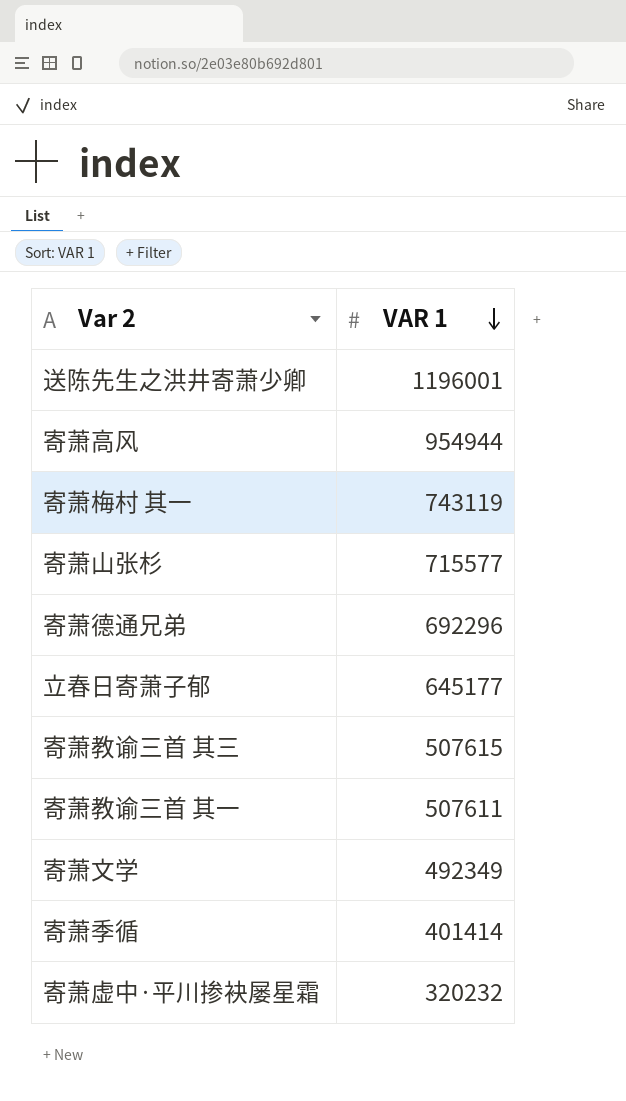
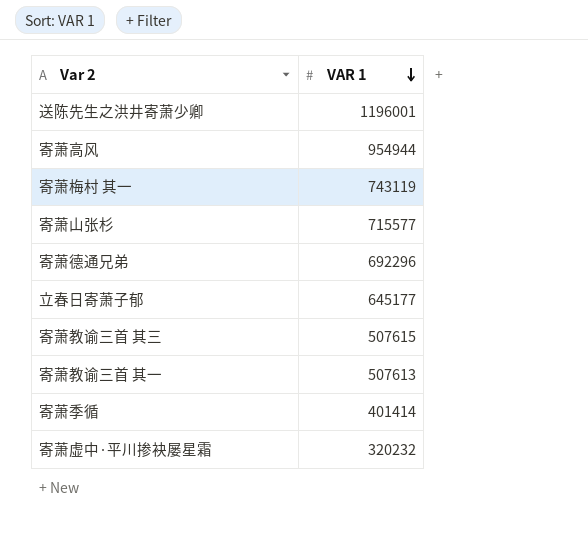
row 寄萧文学: 492349 -> none
寄萧教谕三首 其一 | VAR 1: 507611 -> 507613

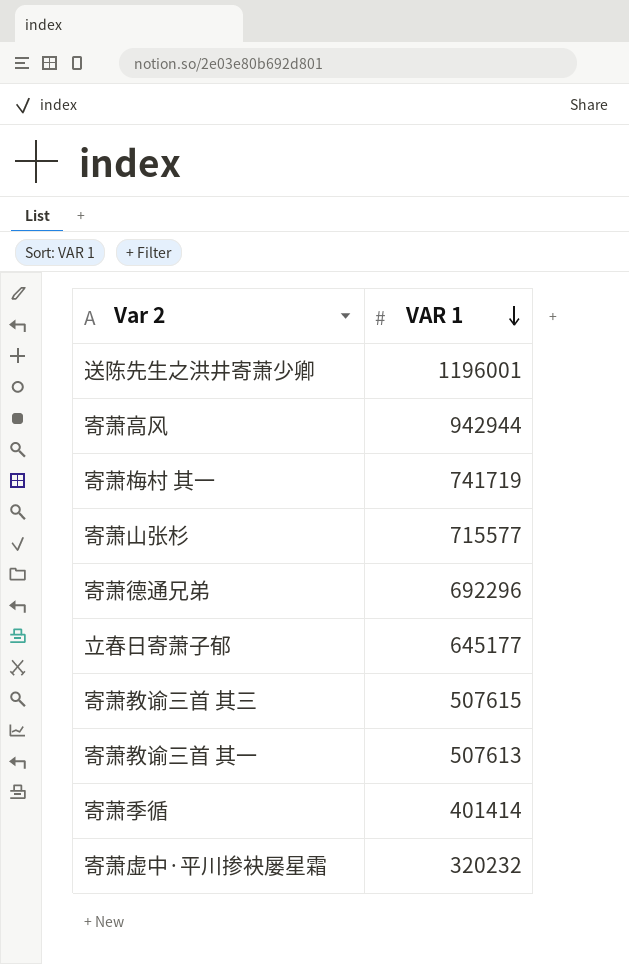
寄萧高风 | VAR 1: 954944 -> 942944
寄萧梅村 其一 | VAR 1: 743119 -> 741719

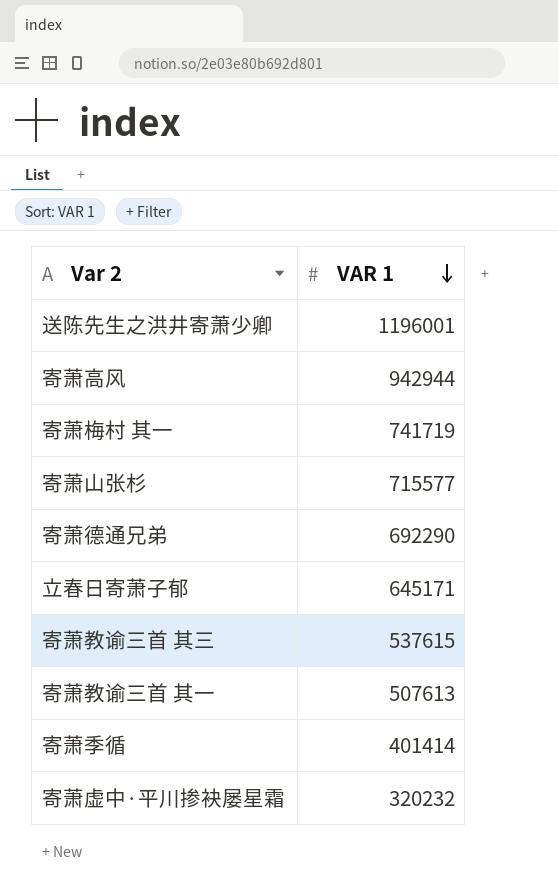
寄萧德通兄弟 | VAR 1: 692296 -> 692290
立春日寄萧子郁 | VAR 1: 645177 -> 645171
寄萧教谕三首 其三 | VAR 1: 507615 -> 537615

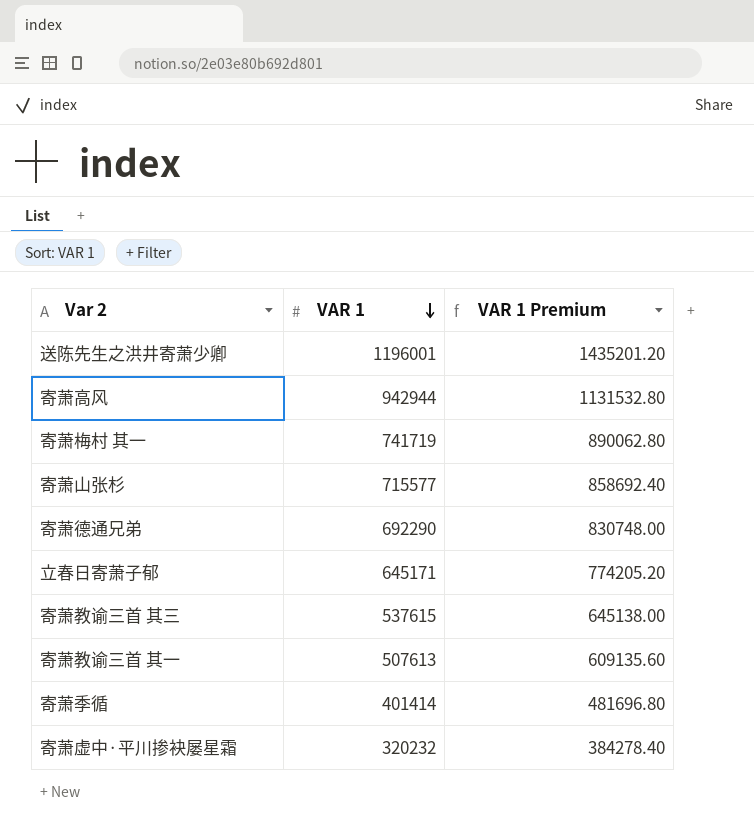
column VAR 1 Premium | formula: none -> [VAR 1] * 1.2

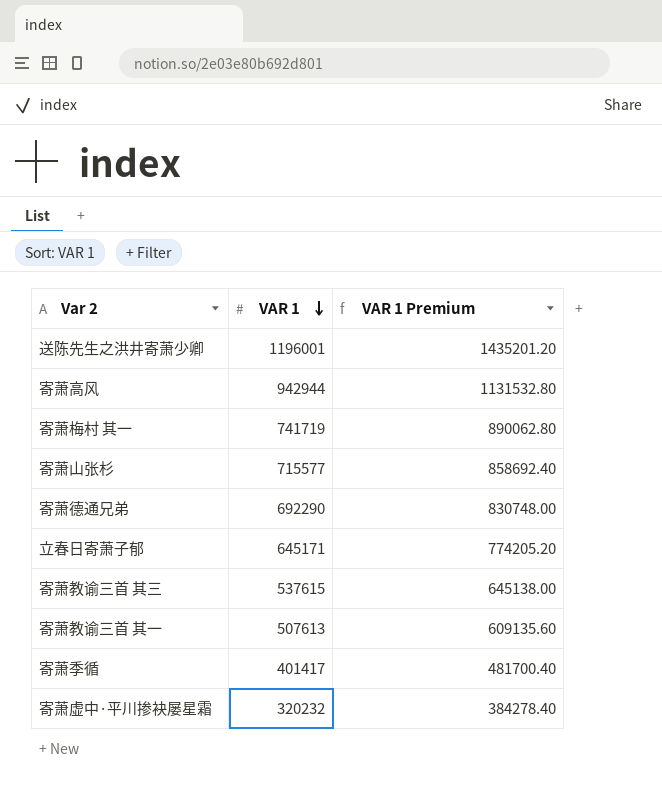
寄萧季循 | VAR 1: 401414 -> 401417
寄萧季循 | VAR 1 Premium: 481696.80 -> 481700.40

